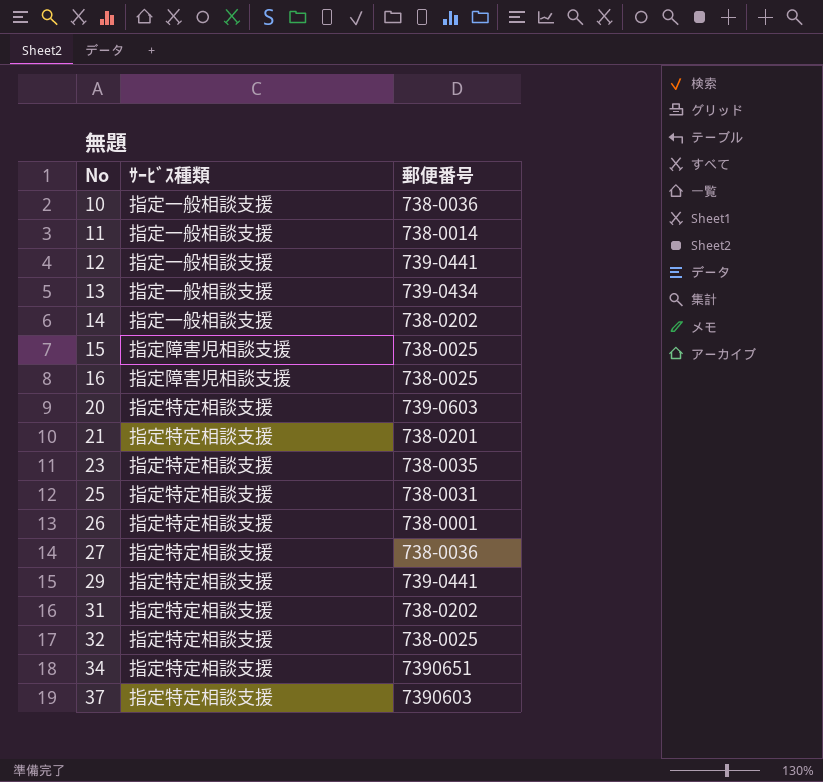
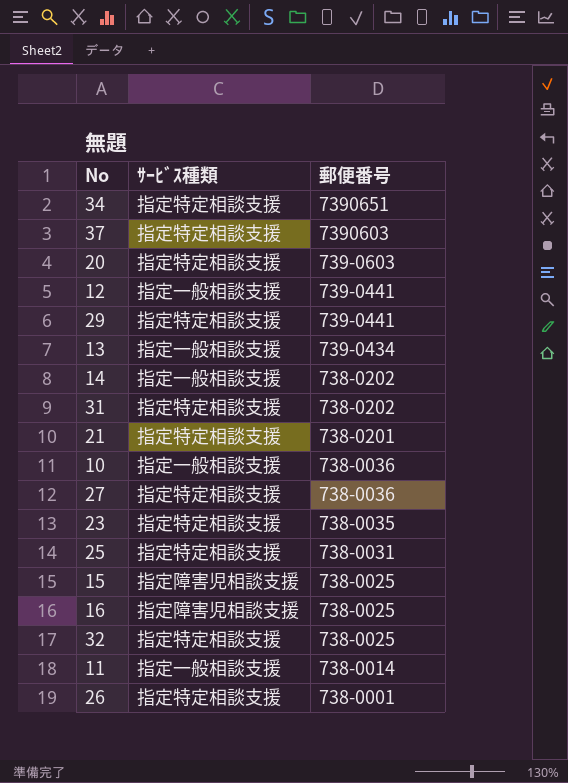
row order: No ascending -> 郵便番号 descending

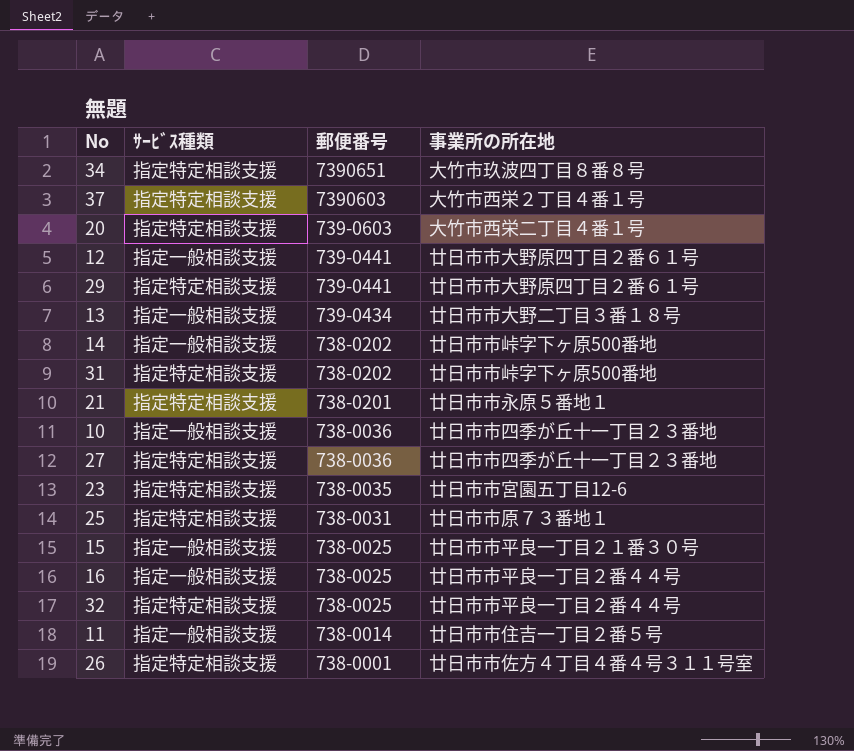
column 事業所の所在地 | position: none -> 4
15 | ｻｰﾋﾞｽ種類: 指定障害児相談支援 -> 指定一般相談支援
16 | ｻｰﾋﾞｽ種類: 指定障害児相談支援 -> 指定一般相談支援

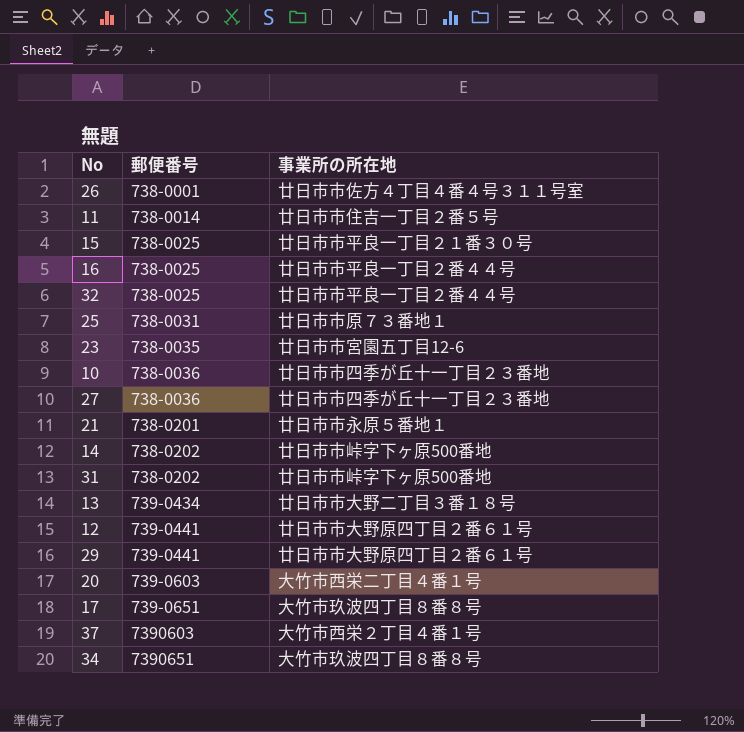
row order: 郵便番号 descending -> 郵便番号 ascending
column ｻｰﾋﾞｽ種類 | position: 2 -> none
row 17: none -> 739-0651 | 大竹市玖波四丁目８番８号

